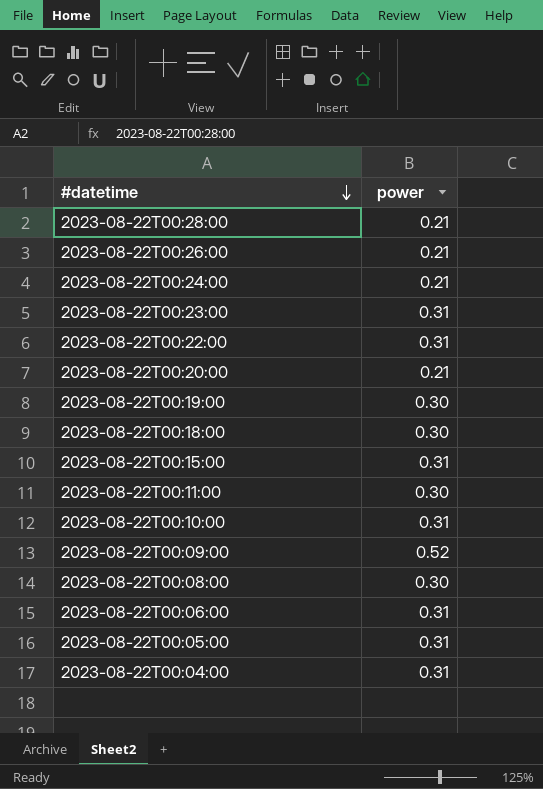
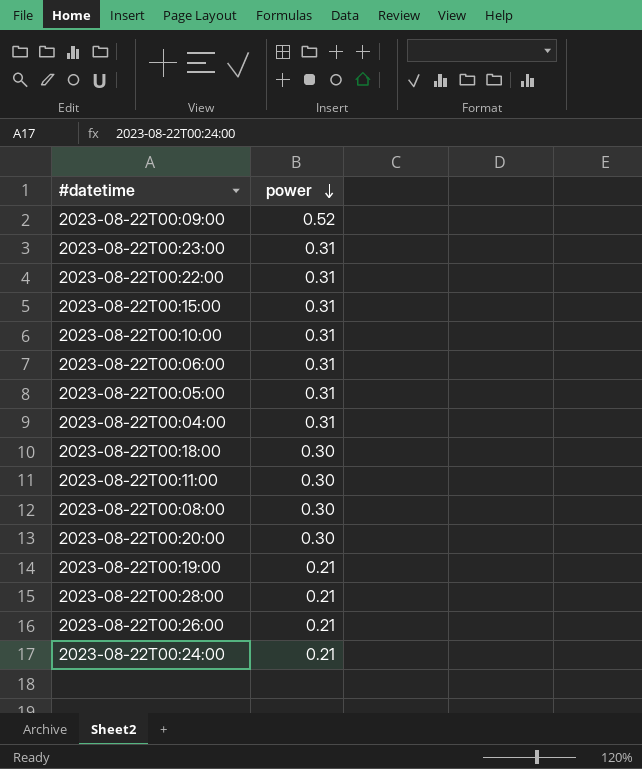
row order: #datetime descending -> power descending
2023-08-22T00:20:00 | power: 0.21 -> 0.30
2023-08-22T00:19:00 | power: 0.30 -> 0.21

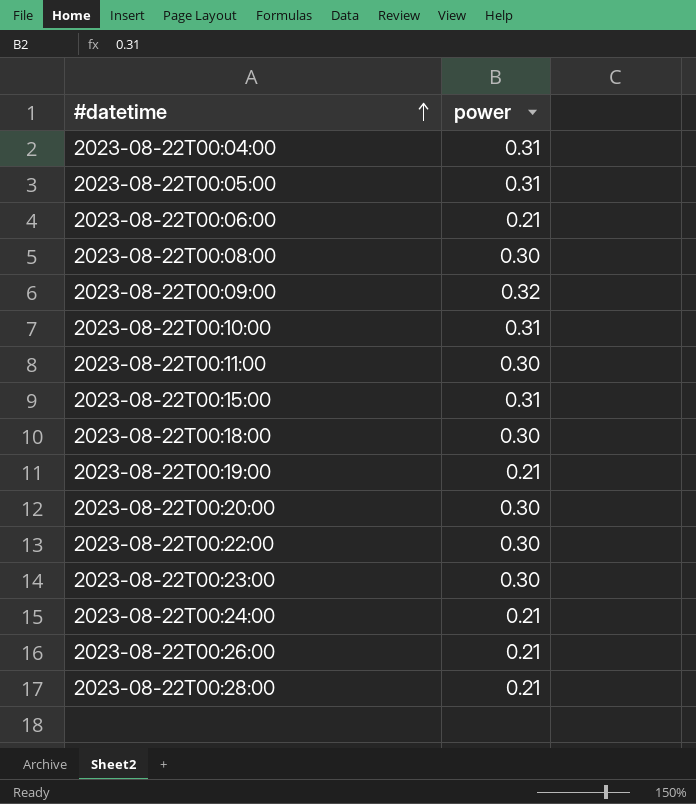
row order: power descending -> #datetime ascending
2023-08-22T00:06:00 | power: 0.31 -> 0.21
2023-08-22T00:09:00 | power: 0.52 -> 0.32
2023-08-22T00:22:00 | power: 0.31 -> 0.30
2023-08-22T00:23:00 | power: 0.31 -> 0.30

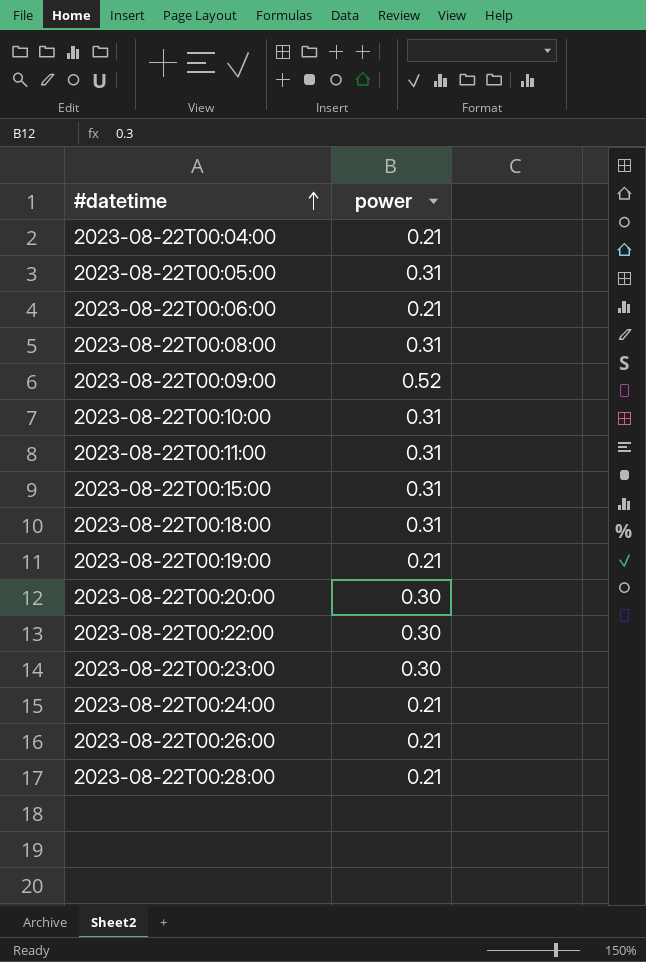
2023-08-22T00:04:00 | power: 0.31 -> 0.21
2023-08-22T00:08:00 | power: 0.30 -> 0.31
2023-08-22T00:09:00 | power: 0.32 -> 0.52
2023-08-22T00:11:00 | power: 0.30 -> 0.31
2023-08-22T00:18:00 | power: 0.30 -> 0.31

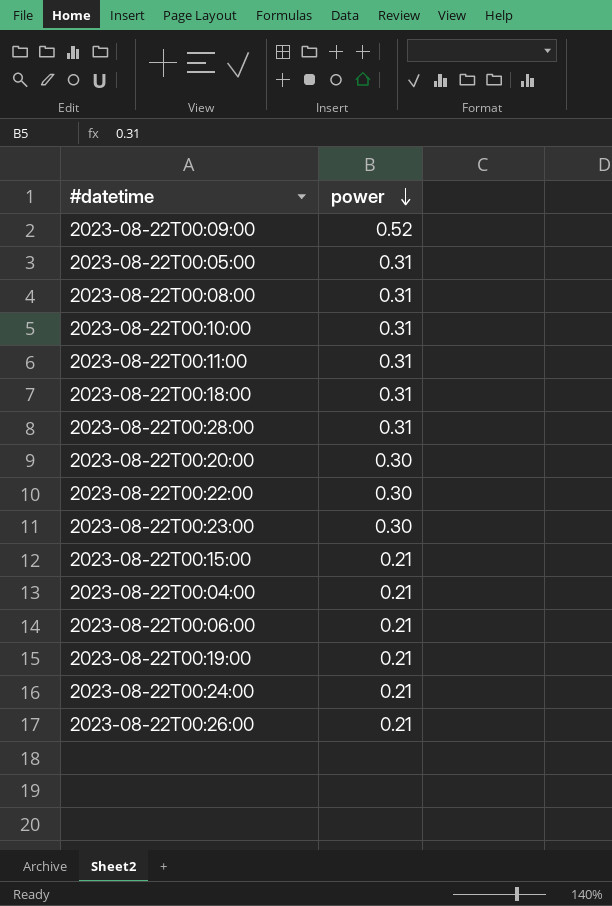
row order: #datetime ascending -> power descending
2023-08-22T00:28:00 | power: 0.21 -> 0.31
2023-08-22T00:15:00 | power: 0.31 -> 0.21

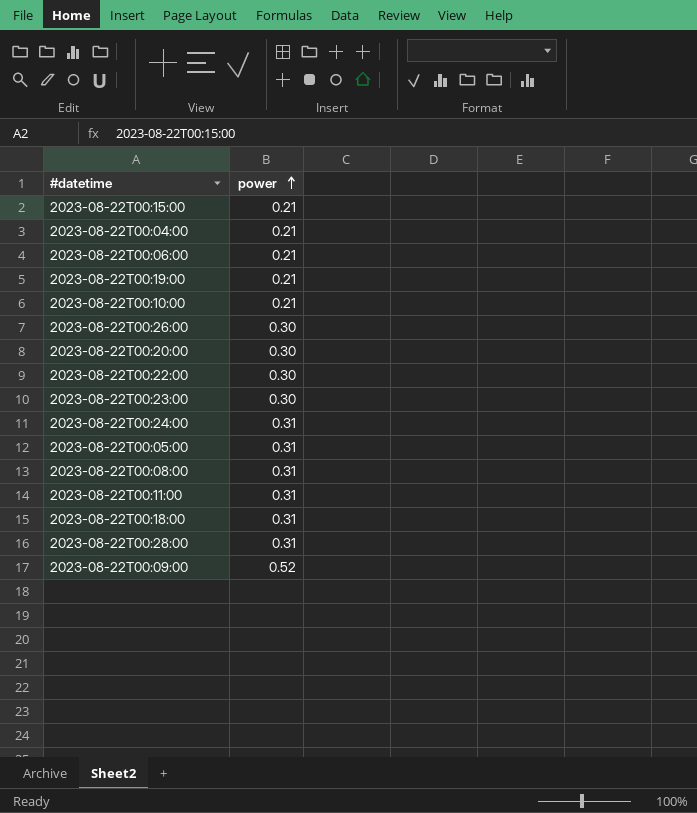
row order: power descending -> power ascending
2023-08-22T00:10:00 | power: 0.31 -> 0.21
2023-08-22T00:26:00 | power: 0.21 -> 0.30
2023-08-22T00:24:00 | power: 0.21 -> 0.31

